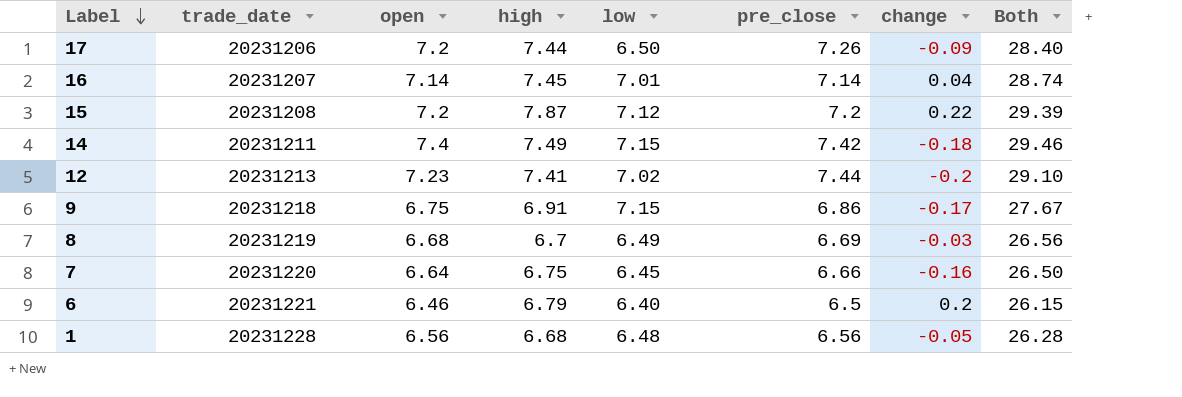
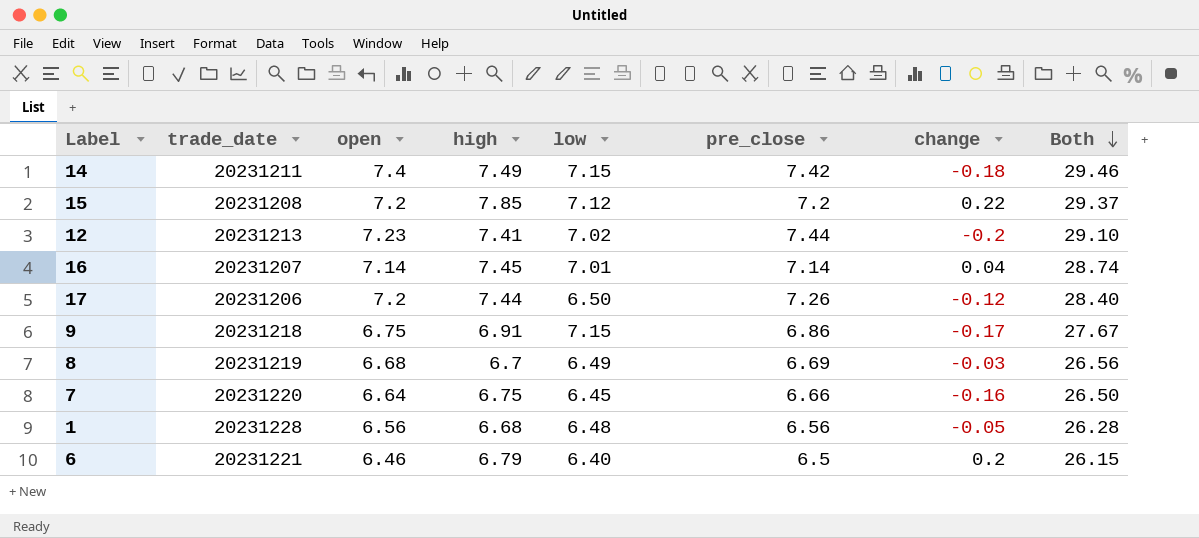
row order: Label descending -> Both descending
15 | high: 7.87 -> 7.85
15 | Both: 29.39 -> 29.37
17 | change: -0.09 -> -0.12

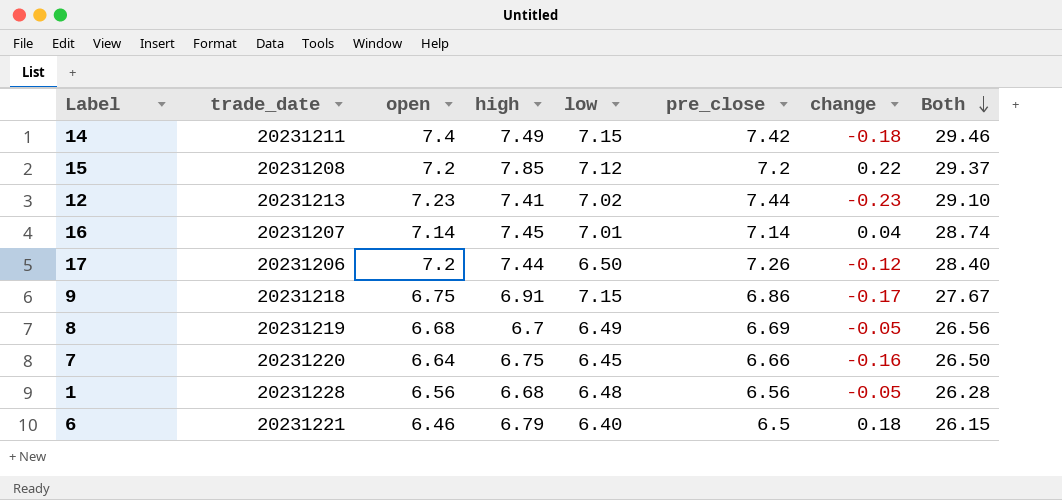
12 | change: -0.2 -> -0.23
8 | change: -0.03 -> -0.05
6 | change: 0.2 -> 0.18

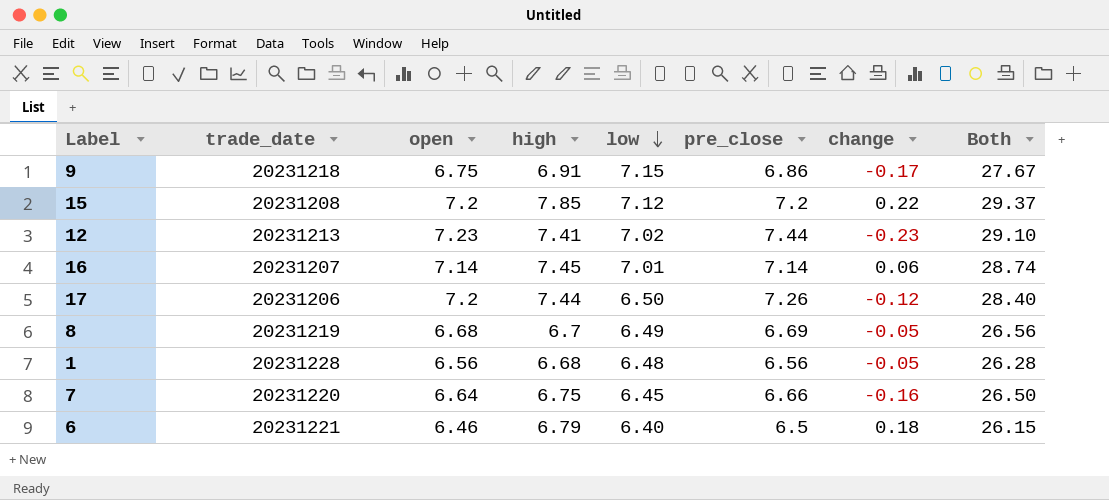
row order: Both descending -> low descending
row 14: 20231211 | 7.4 | 7.49 | 7.15 | 7.42 | -0.18 | 29.46 -> none
16 | change: 0.04 -> 0.06

